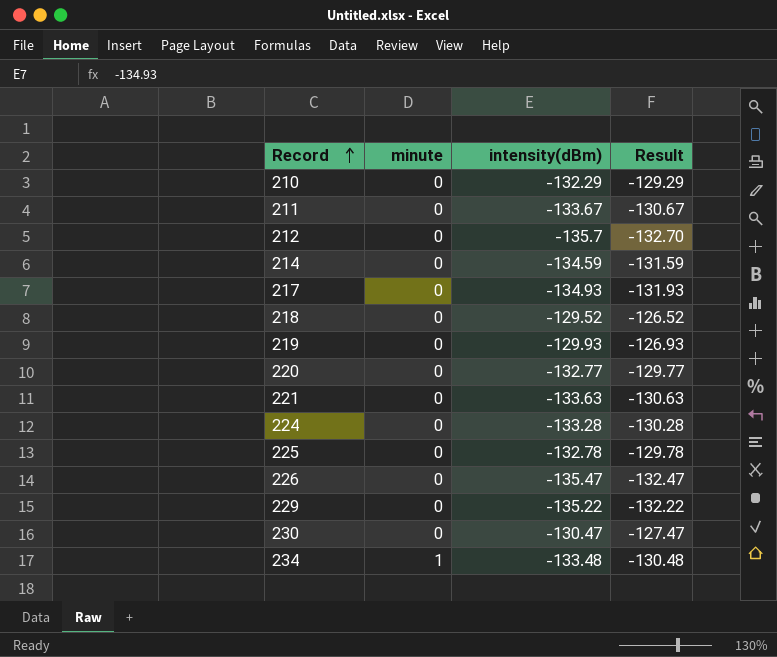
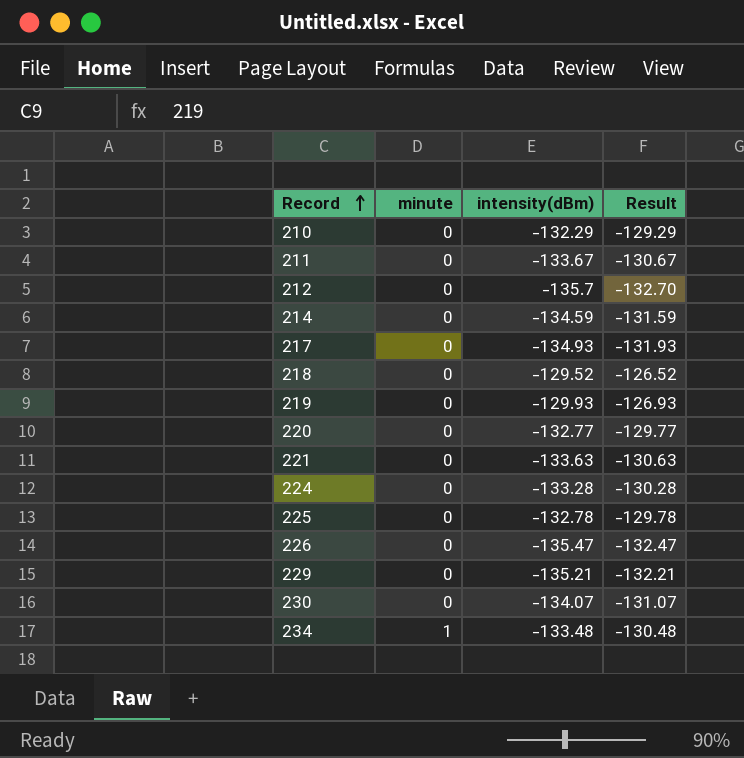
229 | intensity(dBm): -135.22 -> -135.21
229 | Result: -132.22 -> -132.21
230 | intensity(dBm): -130.47 -> -134.07
230 | Result: -127.47 -> -131.07

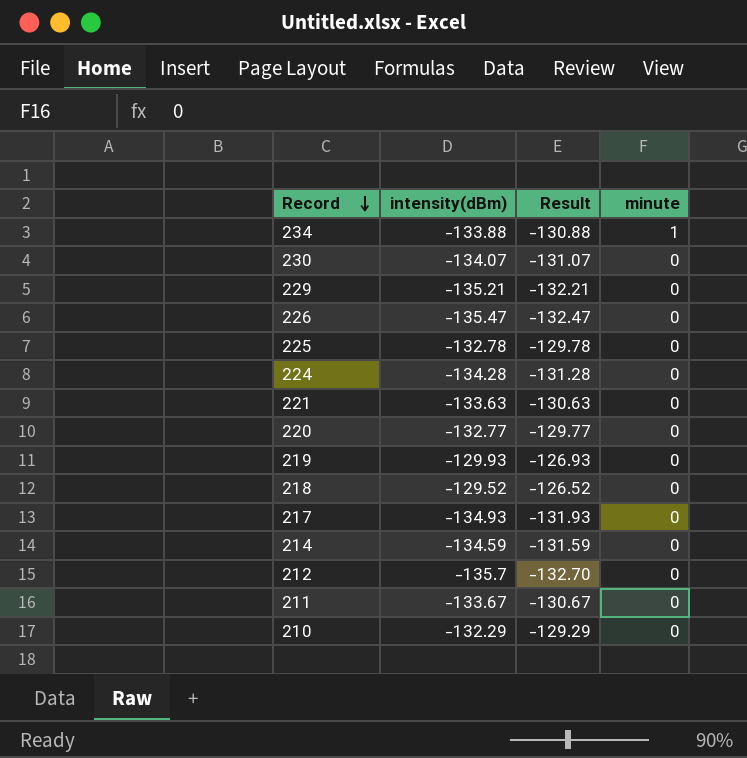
row order: Record ascending -> Record descending
column minute | position: 2 -> 4
234 | intensity(dBm): -133.48 -> -133.88
234 | Result: -130.48 -> -130.88
224 | intensity(dBm): -133.28 -> -134.28
224 | Result: -130.28 -> -131.28

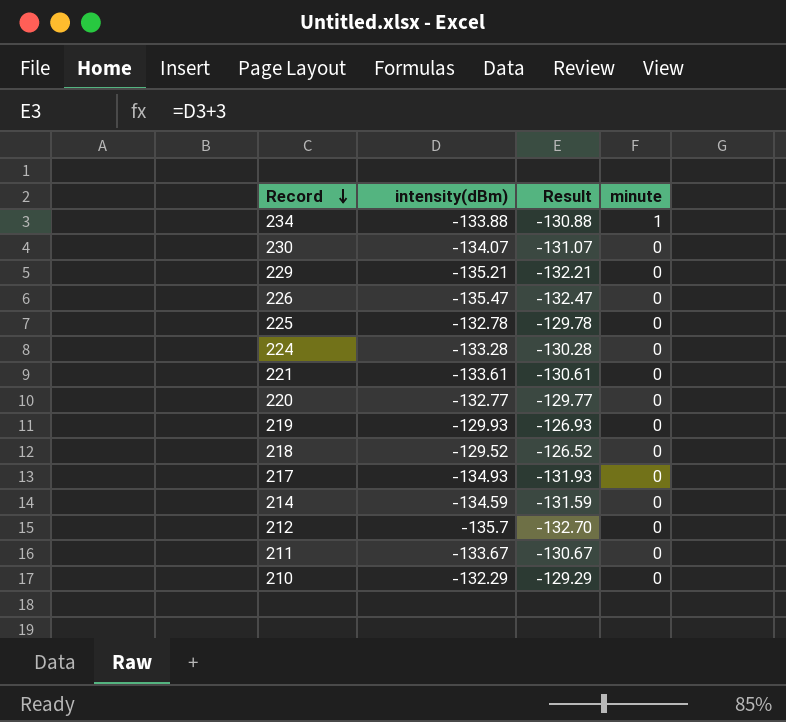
224 | intensity(dBm): -134.28 -> -133.28
224 | Result: -131.28 -> -130.28
221 | intensity(dBm): -133.63 -> -133.61
221 | Result: -130.63 -> -130.61

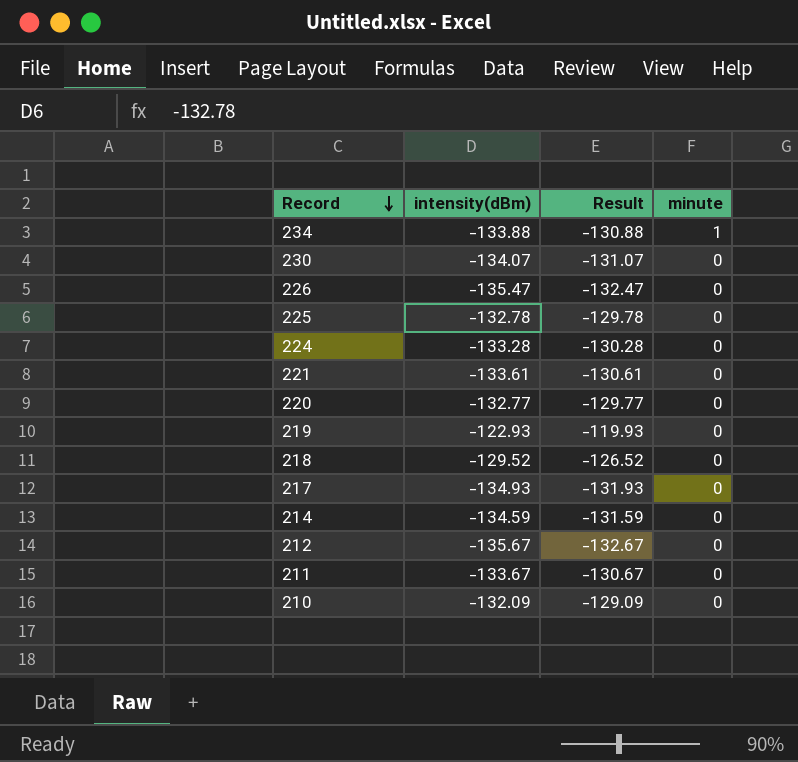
row 229: -135.21 | -132.21 | 0 -> none
219 | intensity(dBm): -129.93 -> -122.93
219 | Result: -126.93 -> -119.93
212 | intensity(dBm): -135.7 -> -135.67
212 | Result: -132.70 -> -132.67
210 | intensity(dBm): -132.29 -> -132.09
210 | Result: -129.29 -> -129.09

